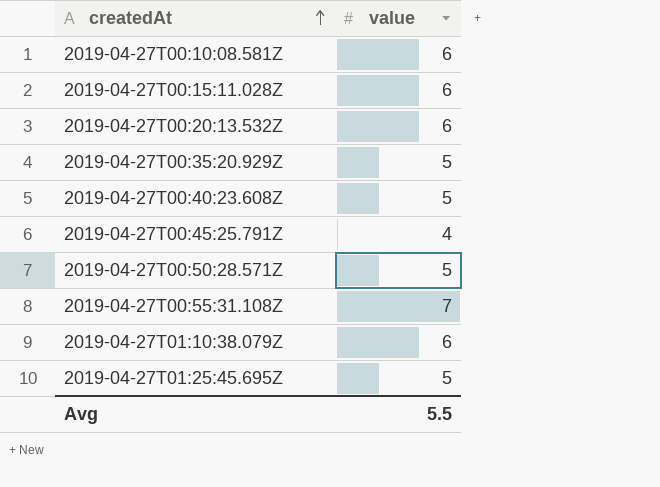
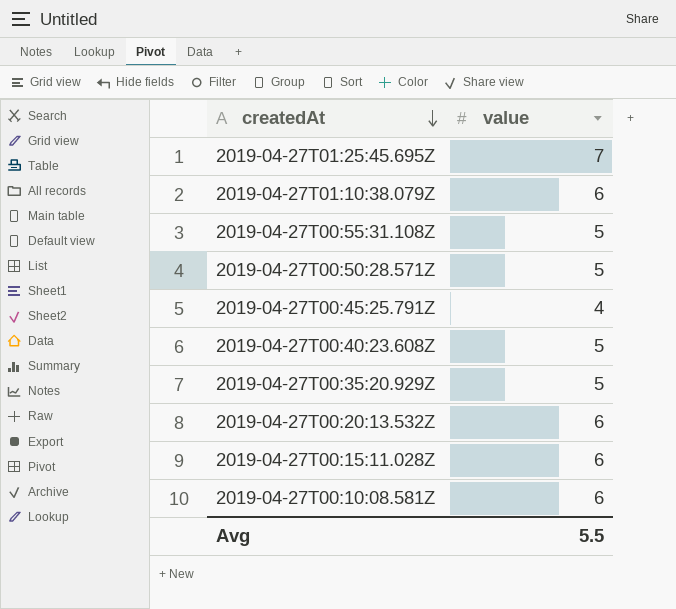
row order: createdAt ascending -> createdAt descending
2019-04-27T01:25:45.695Z | value: 5 -> 7
2019-04-27T00:55:31.108Z | value: 7 -> 5

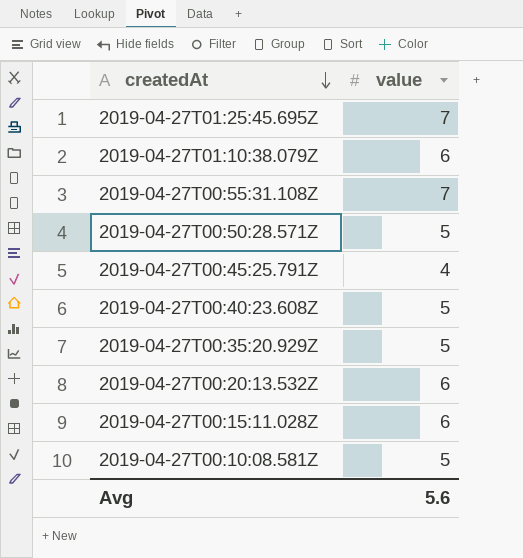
2019-04-27T00:55:31.108Z | value: 5 -> 7
2019-04-27T00:10:08.581Z | value: 6 -> 5
Avg | value: 5.5 -> 5.6

